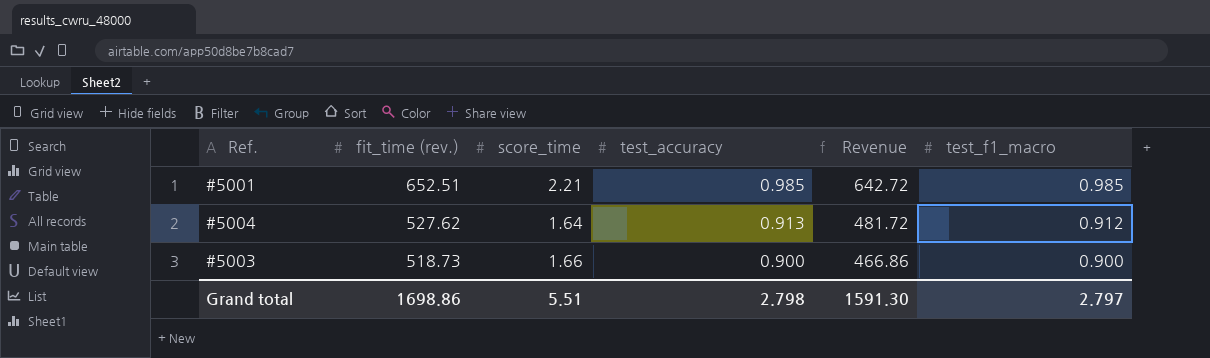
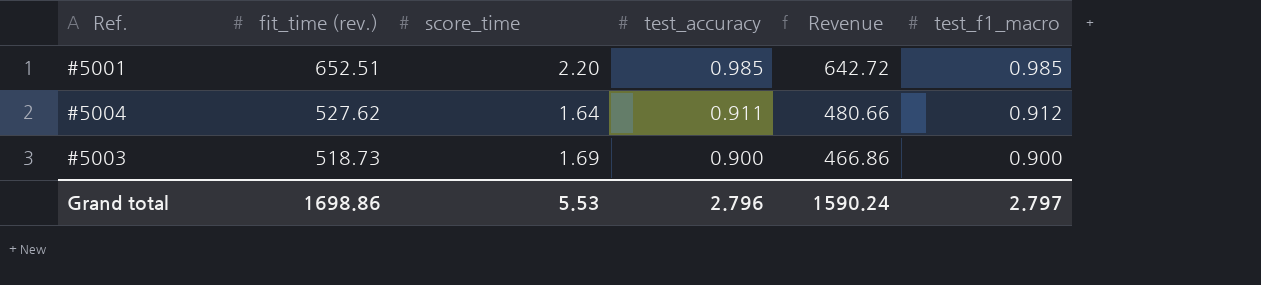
#5001 | score_time: 2.21 -> 2.20
#5004 | test_accuracy: 0.913 -> 0.911
#5004 | Revenue: 481.72 -> 480.66
#5003 | score_time: 1.66 -> 1.69
Grand total | score_time: 5.51 -> 5.53
Grand total | test_accuracy: 2.798 -> 2.796
Grand total | Revenue: 1591.30 -> 1590.24

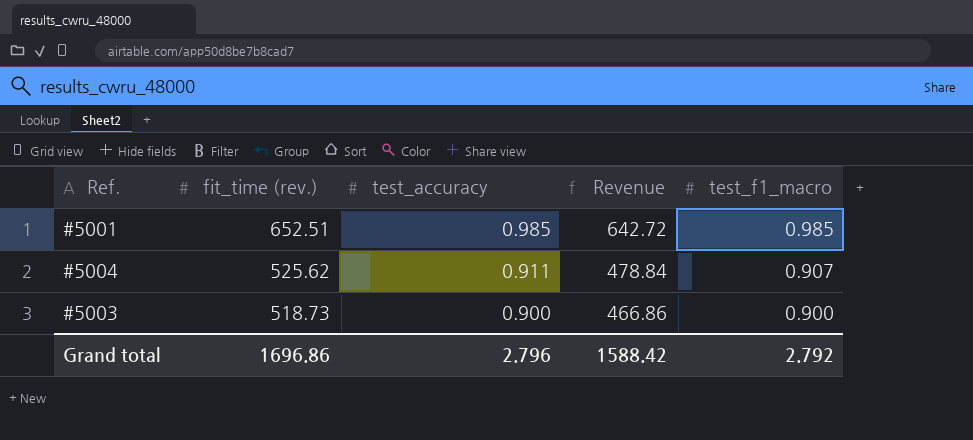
column score_time | position: 3 -> none
#5004 | fit_time (rev.): 527.62 -> 525.62
#5004 | Revenue: 480.66 -> 478.84
#5004 | test_f1_macro: 0.912 -> 0.907
Grand total | fit_time (rev.): 1698.86 -> 1696.86
Grand total | Revenue: 1590.24 -> 1588.42
Grand total | test_f1_macro: 2.797 -> 2.792

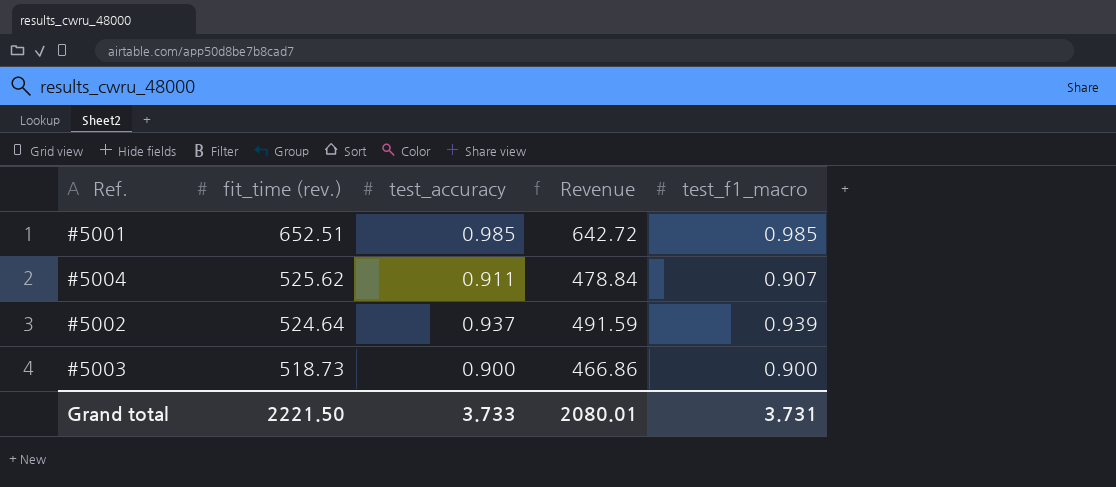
row #5002: none -> 524.64 | 0.937 | 491.59 | 0.939
Grand total | fit_time (rev.): 1696.86 -> 2221.50
Grand total | test_accuracy: 2.796 -> 3.733
Grand total | Revenue: 1588.42 -> 2080.01
Grand total | test_f1_macro: 2.792 -> 3.731

